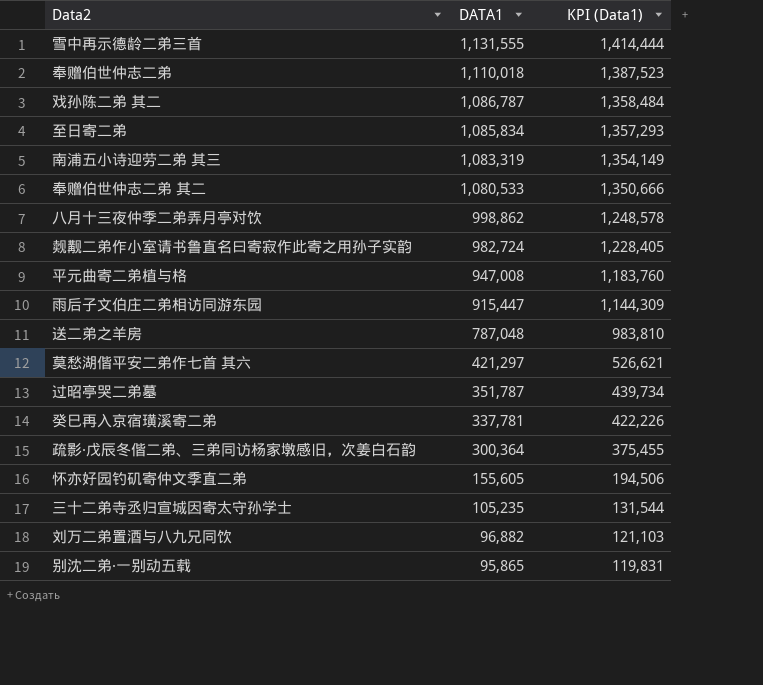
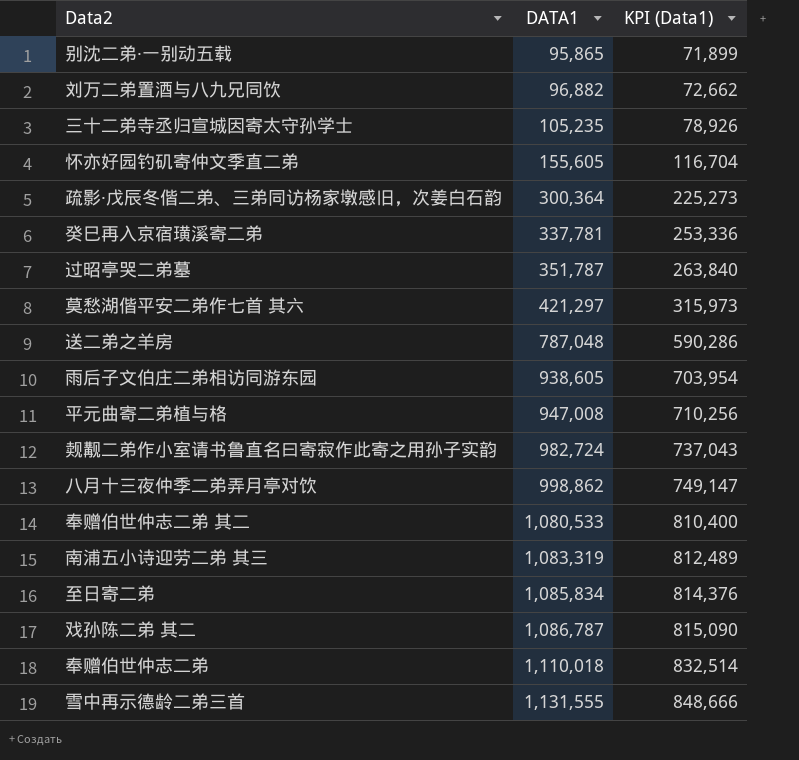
row order: DATA1 descending -> DATA1 ascending
column KPI (Data1) | formula: [DATA1] * 1.25 -> [DATA1] * 0.75
雨后子文伯庄二弟相访同游东园 | DATA1: 915,447 -> 938,605

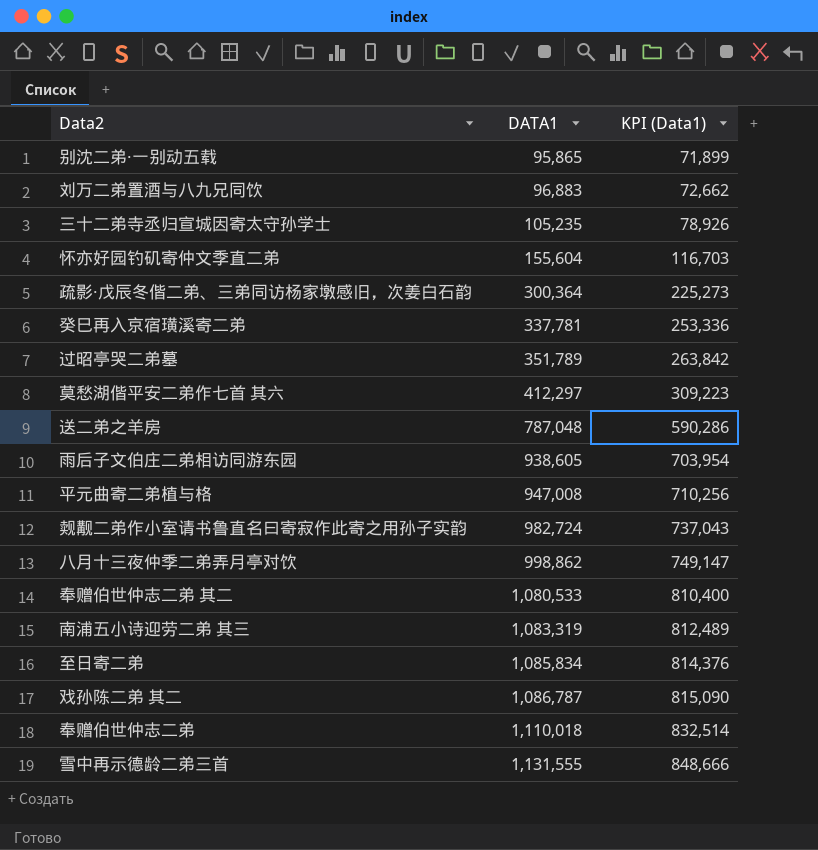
刘万二弟置酒与八九兄同饮 | DATA1: 96,882 -> 96,883
怀亦好园钓矶寄仲文季直二弟 | DATA1: 155,605 -> 155,604
怀亦好园钓矶寄仲文季直二弟 | KPI (Data1): 116,704 -> 116,703
过昭亭哭二弟墓 | DATA1: 351,787 -> 351,789
过昭亭哭二弟墓 | KPI (Data1): 263,840 -> 263,842
莫愁湖偕平安二弟作七首 其六 | DATA1: 421,297 -> 412,297
莫愁湖偕平安二弟作七首 其六 | KPI (Data1): 315,973 -> 309,223

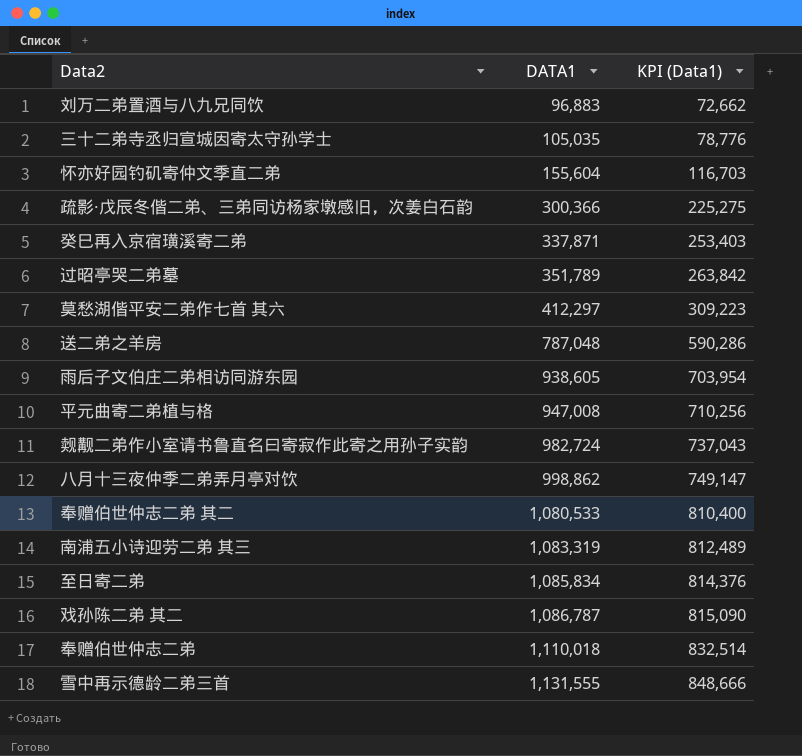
row 别沈二弟·一别动五载: 95,865 | 71,899 -> none
三十二弟寺丞归宣城因寄太守孙学士 | DATA1: 105,235 -> 105,035
三十二弟寺丞归宣城因寄太守孙学士 | KPI (Data1): 78,926 -> 78,776
疏影·戊辰冬偕二弟、三弟同访杨家墩感旧，次姜白石韵 | DATA1: 300,364 -> 300,366
疏影·戊辰冬偕二弟、三弟同访杨家墩感旧，次姜白石韵 | KPI (Data1): 225,273 -> 225,275
癸巳再入京宿璜溪寄二弟 | DATA1: 337,781 -> 337,871
癸巳再入京宿璜溪寄二弟 | KPI (Data1): 253,336 -> 253,403

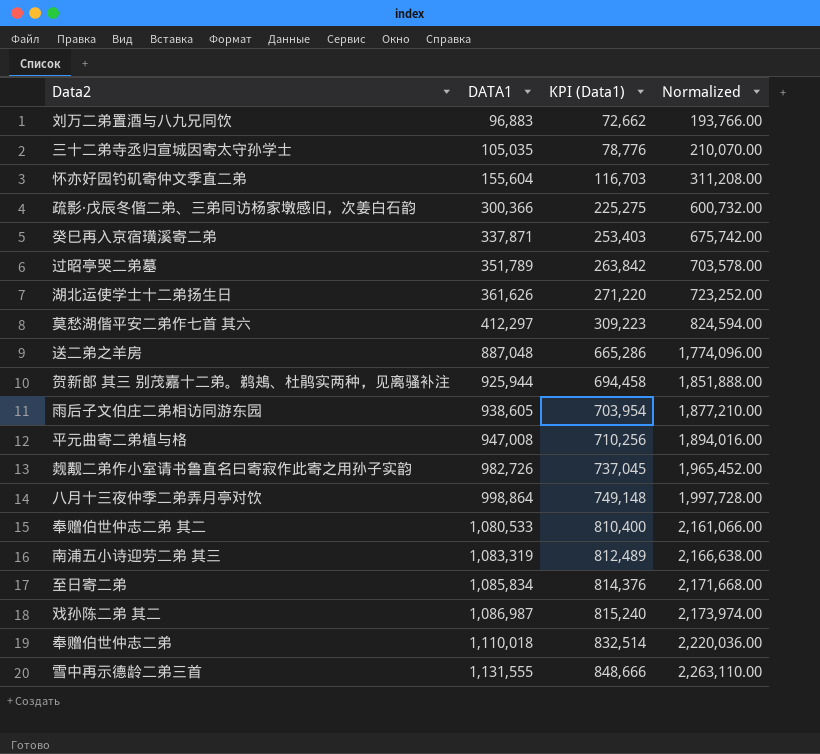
column Normalized | formula: none -> [DATA1] * 2
row 湖北运使学士十二弟扬生日: none -> 361,626 | 271,220 | 723,252.00
送二弟之羊房 | DATA1: 787,048 -> 887,048
送二弟之羊房 | KPI (Data1): 590,286 -> 665,286
row 贺新郎 其三 别茂嘉十二弟。鹈鴂、杜鹃实两种，见离骚补注: none -> 925,944 | 694,458 | 1,851,888.00
觌觏二弟作小室请书鲁直名曰寄寂作此寄之用孙子实韵 | DATA1: 982,724 -> 982,726
觌觏二弟作小室请书鲁直名曰寄寂作此寄之用孙子实韵 | KPI (Data1): 737,043 -> 737,045
八月十三夜仲季二弟弄月亭对饮 | DATA1: 998,862 -> 998,864
八月十三夜仲季二弟弄月亭对饮 | KPI (Data1): 749,147 -> 749,148
戏孙陈二弟 其二 | DATA1: 1,086,787 -> 1,086,987
戏孙陈二弟 其二 | KPI (Data1): 815,090 -> 815,240

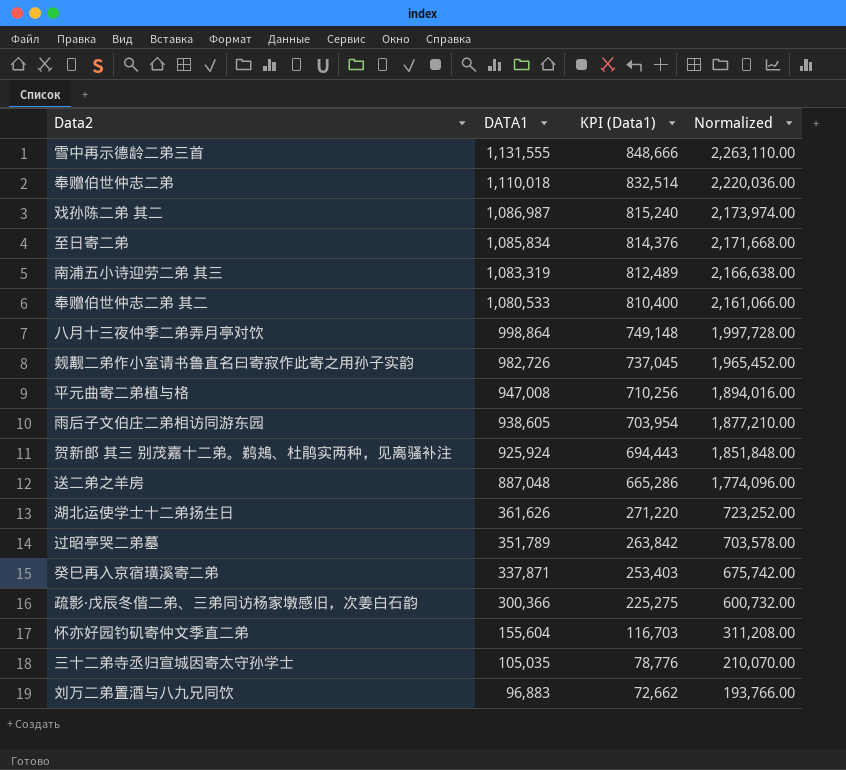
row order: DATA1 ascending -> DATA1 descending
row 莫愁湖偕平安二弟作七首 其六: 412,297 | 309,223 | 824,594.00 -> none
贺新郎 其三 别茂嘉十二弟。鹈鴂、杜鹃实两种，见离骚补注 | DATA1: 925,944 -> 925,924
贺新郎 其三 别茂嘉十二弟。鹈鴂、杜鹃实两种，见离骚补注 | KPI (Data1): 694,458 -> 694,443
贺新郎 其三 别茂嘉十二弟。鹈鴂、杜鹃实两种，见离骚补注 | Normalized: 1,851,888.00 -> 1,851,848.00

